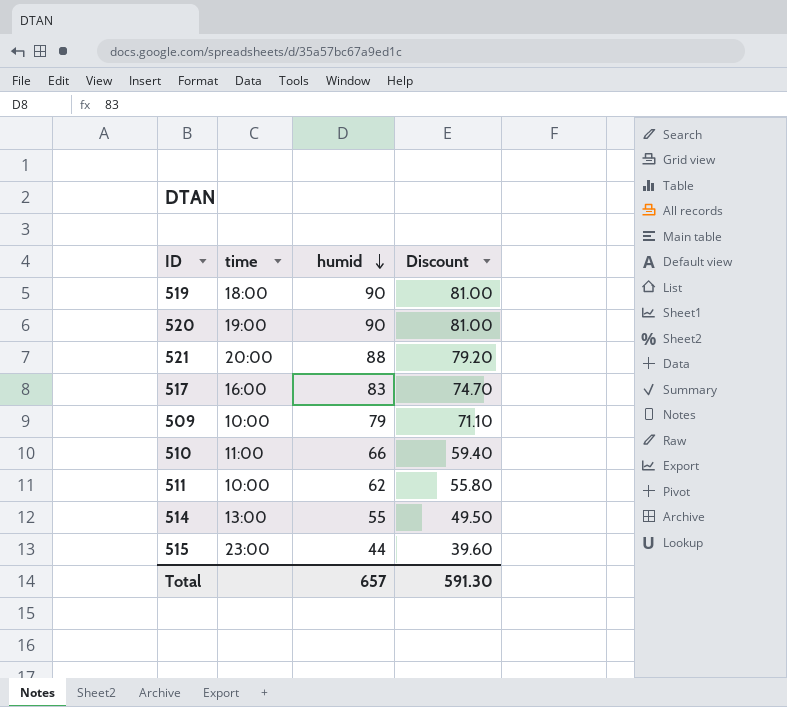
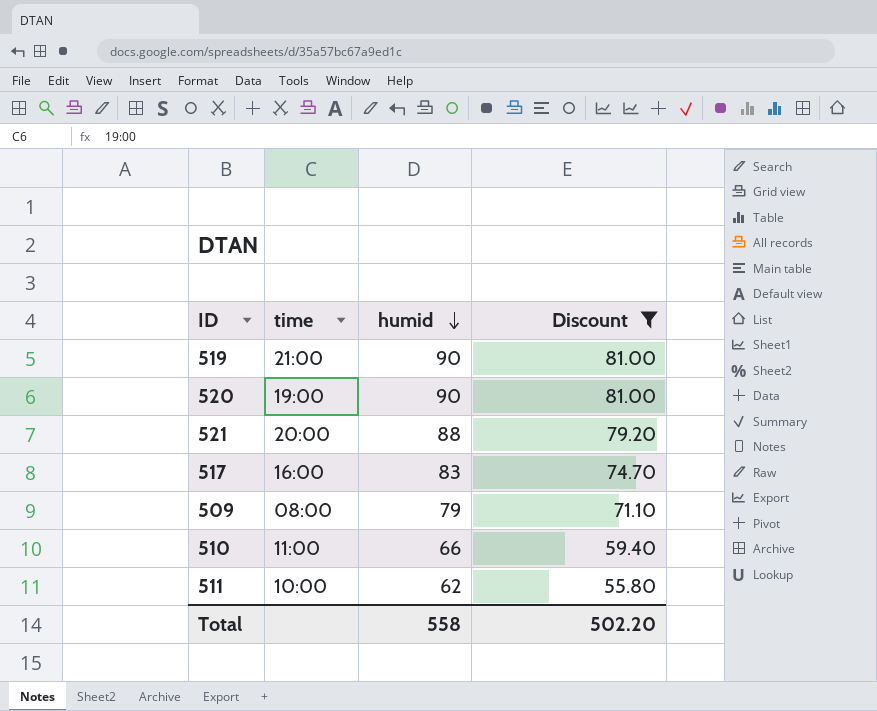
filter: none -> Discount >= 55.80
519 | time: 18:00 -> 21:00
509 | time: 10:00 -> 08:00
Total | humid: 657 -> 558
Total | Discount: 591.30 -> 502.20

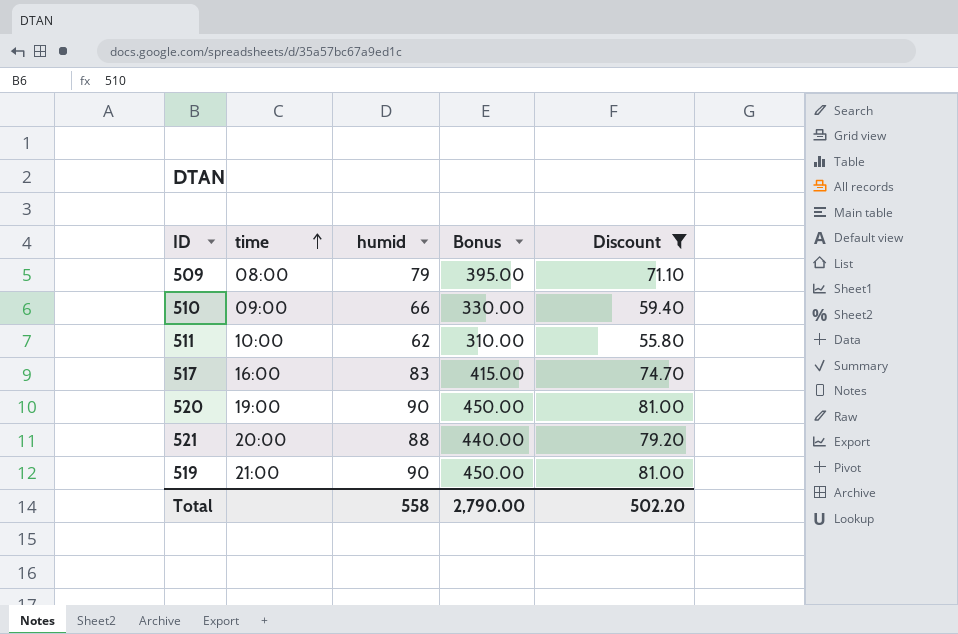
row order: humid descending -> time ascending
column Bonus | formula: none -> [humid] * 5
510 | time: 11:00 -> 09:00

